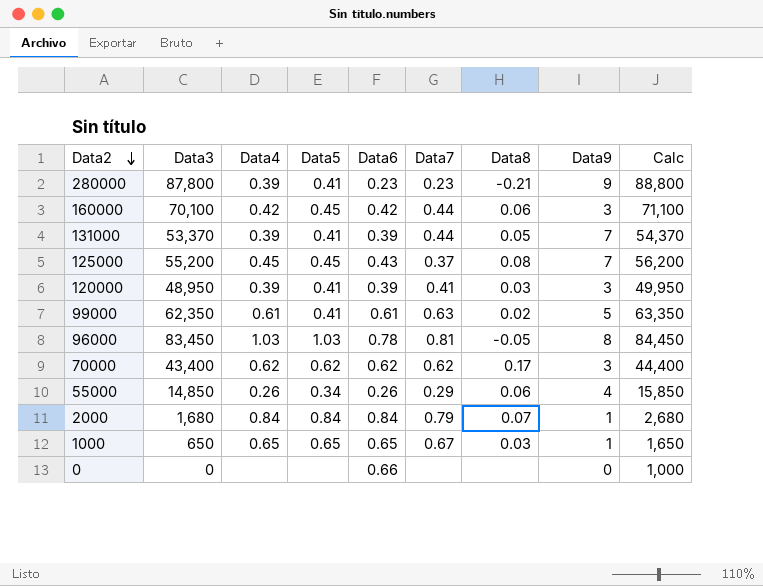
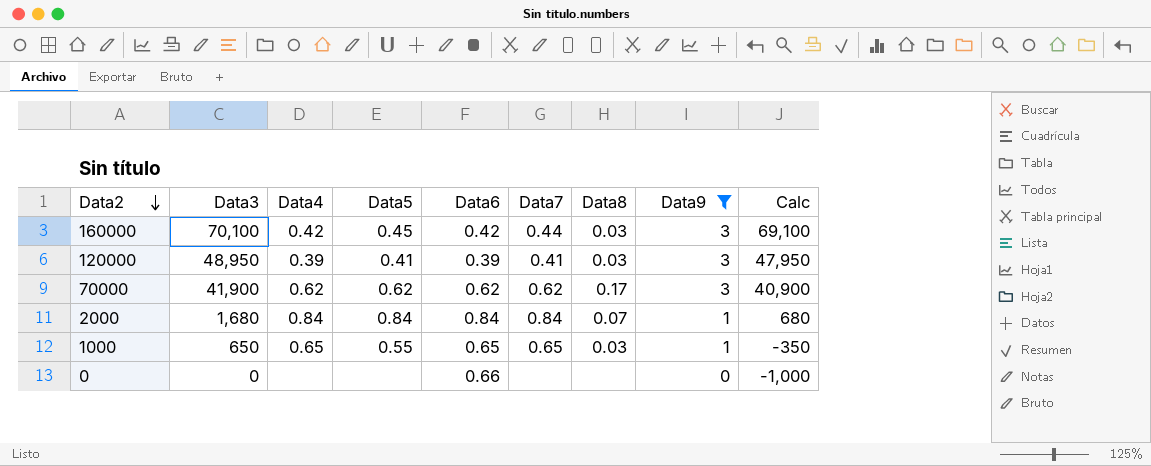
filter: none -> Data9 <= 3
column Calc | formula: [Data3] + 1000 -> [Data3] - 1000
160000 | Data8: 0.06 -> 0.03
70000 | Data3: 43,400 -> 41,900
2000 | Data7: 0.79 -> 0.84
1000 | Data5: 0.65 -> 0.55
1000 | Data7: 0.67 -> 0.65

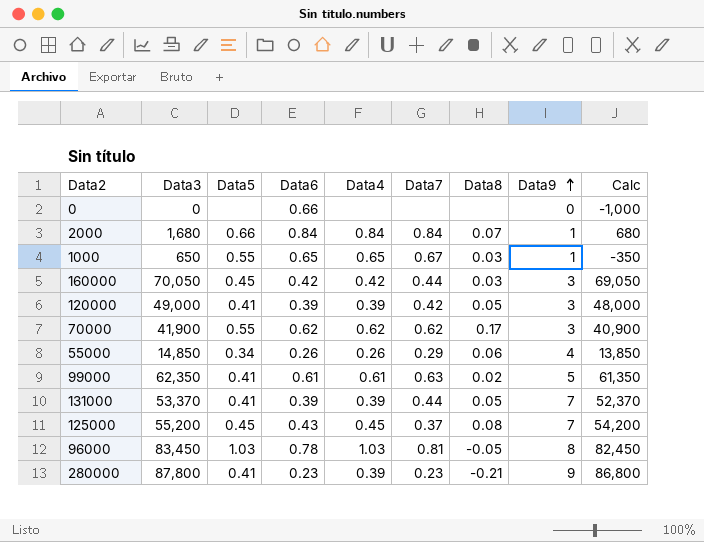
filter: Data9 <= 3 -> none
row order: Data2 descending -> Data9 ascending
column Data4 | position: 3 -> 5
2000 | Data5: 0.84 -> 0.66
1000 | Data7: 0.65 -> 0.67
160000 | Data3: 70,100 -> 70,050
160000 | Calc: 69,100 -> 69,050
120000 | Data3: 48,950 -> 49,000
120000 | Data7: 0.41 -> 0.42
120000 | Data8: 0.03 -> 0.05
120000 | Calc: 47,950 -> 48,000
70000 | Data5: 0.62 -> 0.55

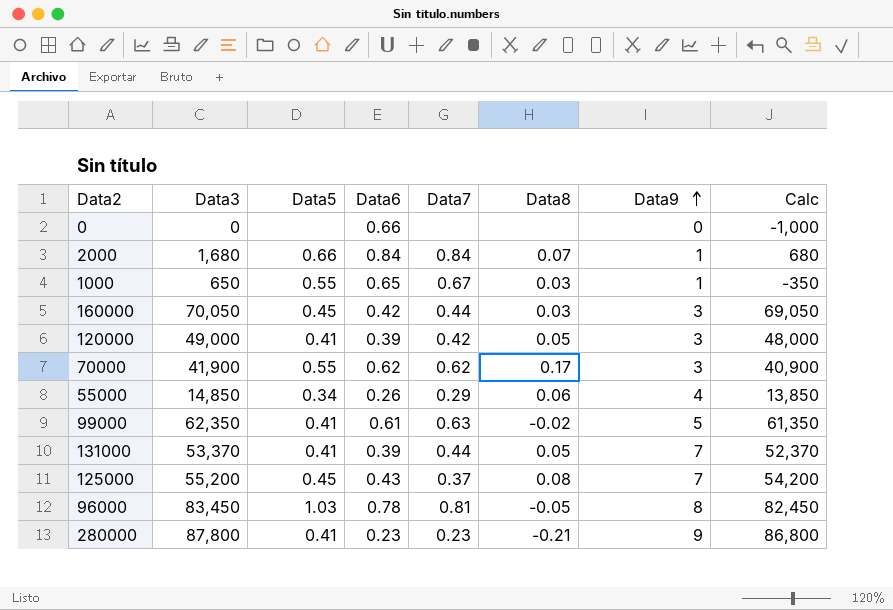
column Data4 | position: 5 -> none
99000 | Data8: 0.02 -> -0.02

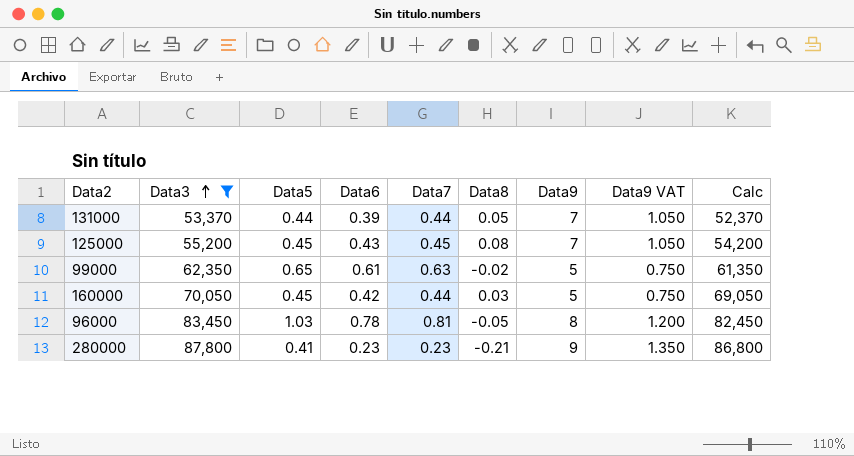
filter: none -> Data3 >= 53,370
row order: Data9 ascending -> Data3 ascending
column Data9 VAT | formula: none -> [Data9] * 0.15
131000 | Data5: 0.41 -> 0.44
125000 | Data7: 0.37 -> 0.45
99000 | Data5: 0.41 -> 0.65
160000 | Data9: 3 -> 5

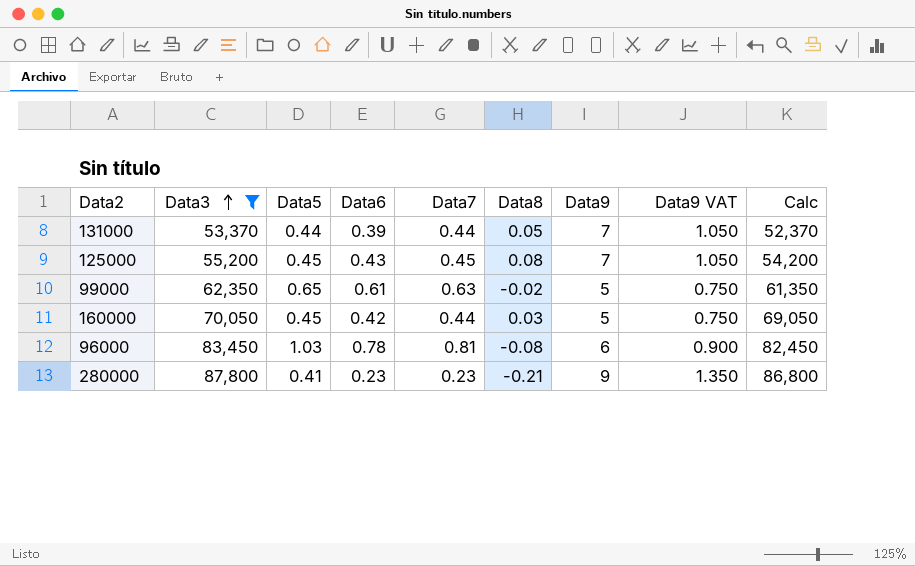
96000 | Data8: -0.05 -> -0.08
96000 | Data9: 8 -> 6
96000 | Data9 VAT: 1.200 -> 0.900

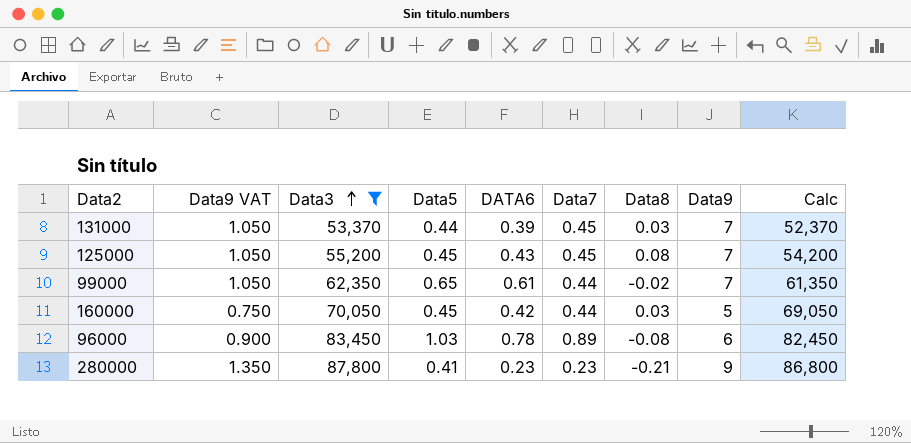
column Data9 VAT | position: 8 -> 2
column name: Data6 -> DATA6
131000 | Data7: 0.44 -> 0.45
131000 | Data8: 0.05 -> 0.03
99000 | Data9 VAT: 0.750 -> 1.050
99000 | Data7: 0.63 -> 0.44
99000 | Data9: 5 -> 7
96000 | Data7: 0.81 -> 0.89

